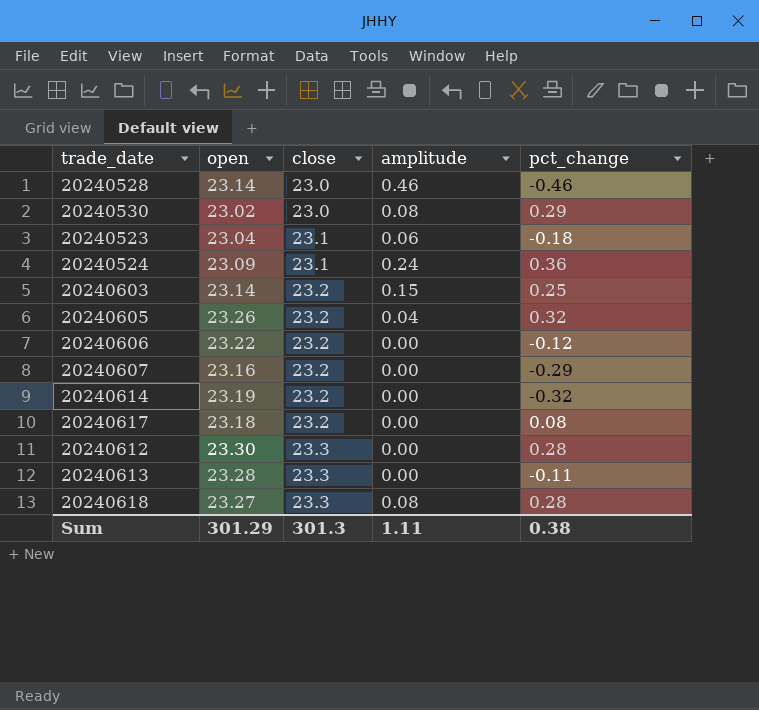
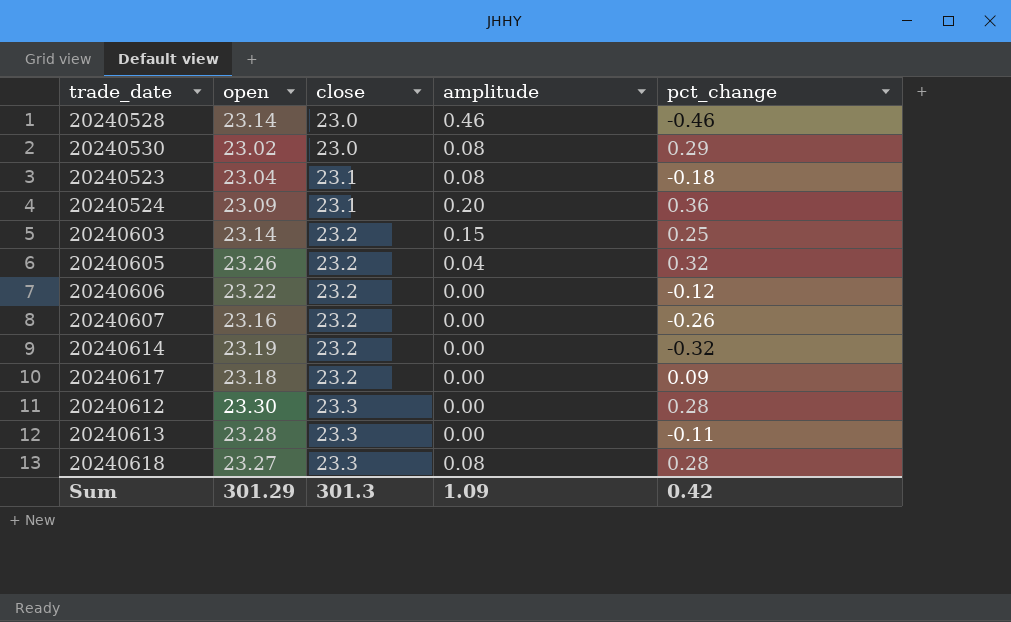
20240523 | amplitude: 0.06 -> 0.08
20240524 | amplitude: 0.24 -> 0.20
20240607 | pct_change: -0.29 -> -0.26
20240617 | pct_change: 0.08 -> 0.09
Sum | amplitude: 1.11 -> 1.09
Sum | pct_change: 0.38 -> 0.42

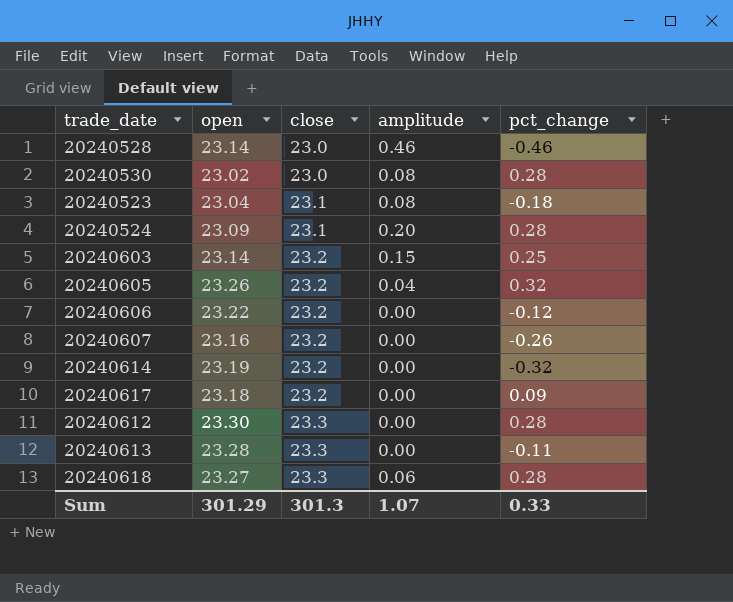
20240530 | pct_change: 0.29 -> 0.28
20240524 | pct_change: 0.36 -> 0.28
20240618 | amplitude: 0.08 -> 0.06
Sum | amplitude: 1.09 -> 1.07
Sum | pct_change: 0.42 -> 0.33

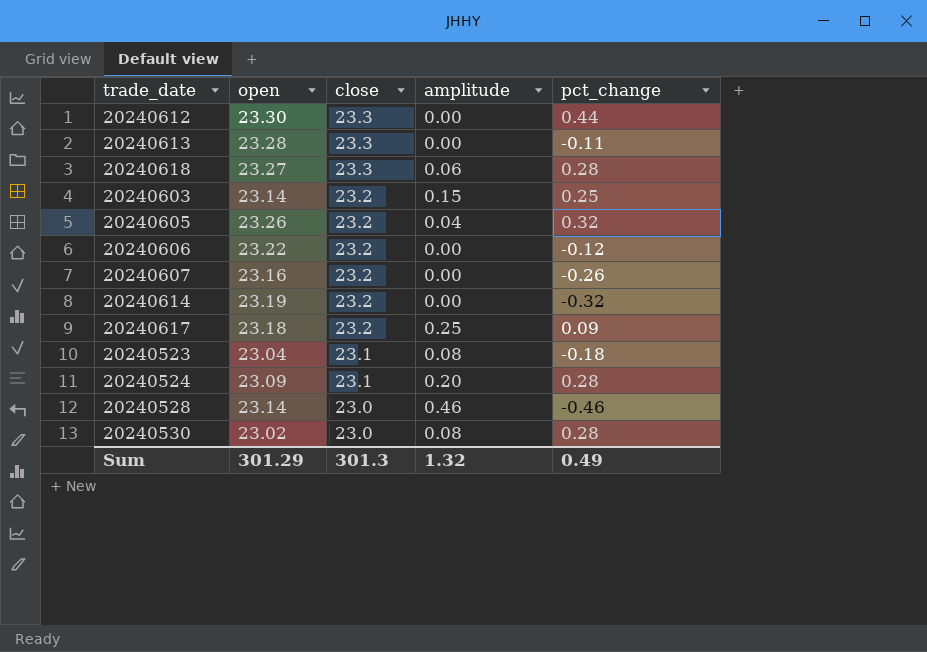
row order: close ascending -> close descending
20240612 | pct_change: 0.28 -> 0.44
20240617 | amplitude: 0.00 -> 0.25
Sum | amplitude: 1.07 -> 1.32
Sum | pct_change: 0.33 -> 0.49

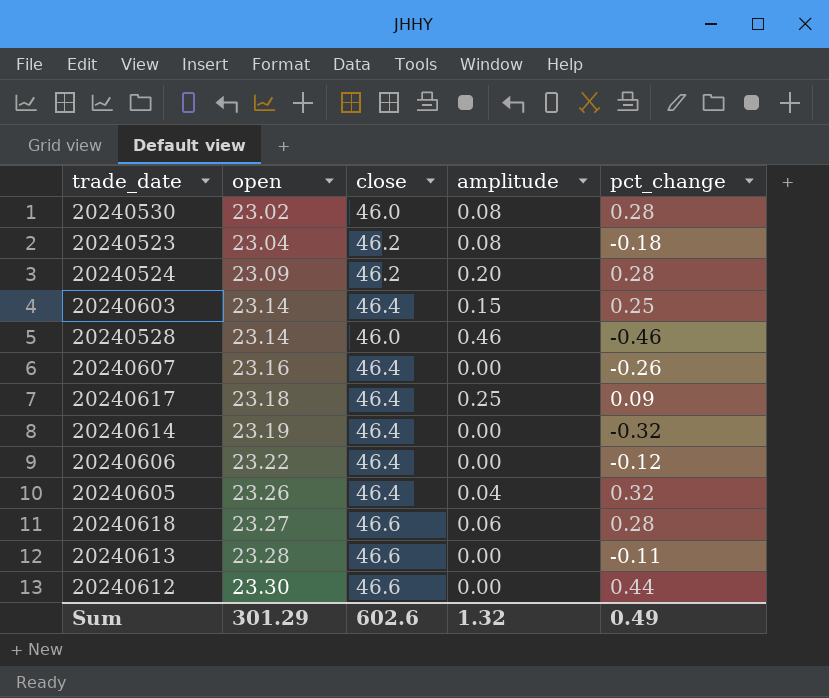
row order: close descending -> open ascending
20240530 | close: 23.0 -> 46.0
20240523 | close: 23.1 -> 46.2
20240524 | close: 23.1 -> 46.2
20240603 | close: 23.2 -> 46.4
20240528 | close: 23.0 -> 46.0
20240607 | close: 23.2 -> 46.4
20240617 | close: 23.2 -> 46.4
20240614 | close: 23.2 -> 46.4
20240606 | close: 23.2 -> 46.4
20240605 | close: 23.2 -> 46.4
20240618 | close: 23.3 -> 46.6
20240613 | close: 23.3 -> 46.6
20240612 | close: 23.3 -> 46.6
Sum | close: 301.3 -> 602.6

